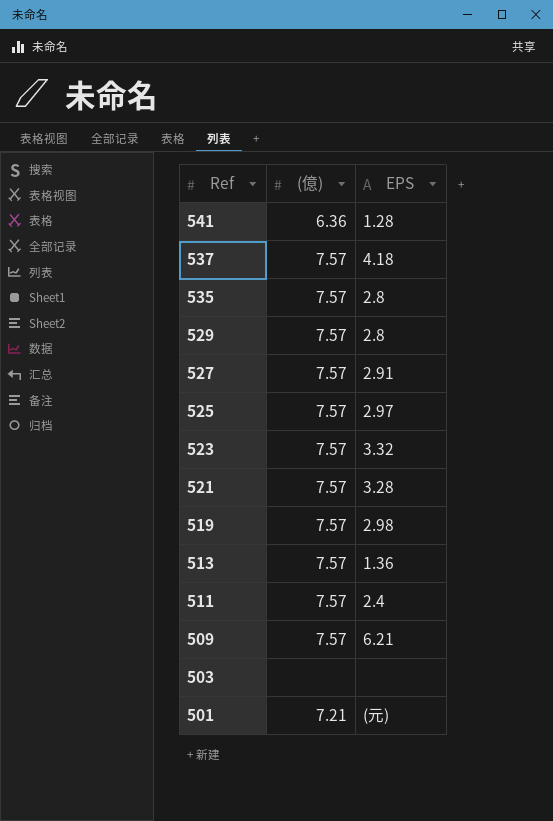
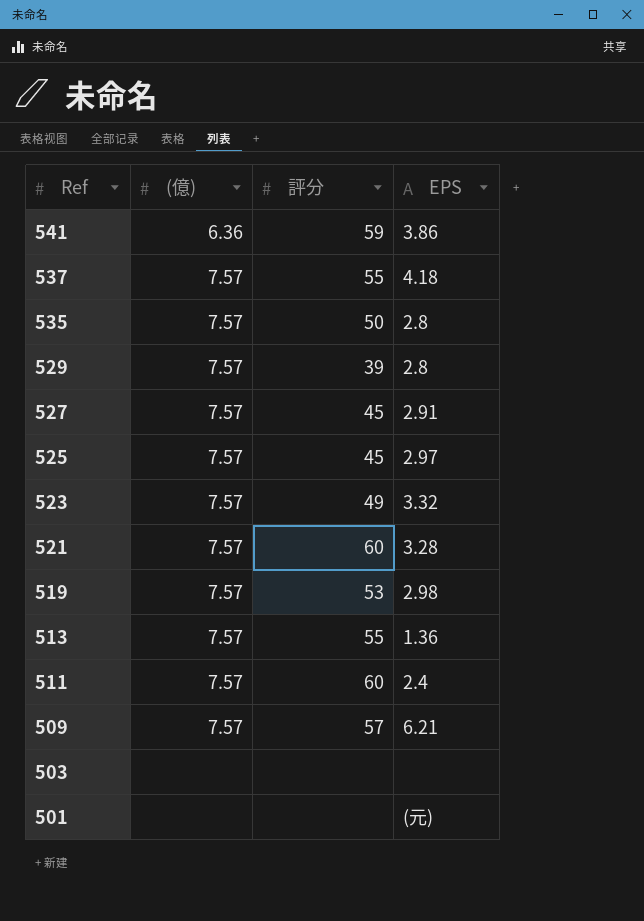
column 評分 | position: none -> 3
541 | EPS: 1.28 -> 3.86
501 | (億): 7.21 -> none

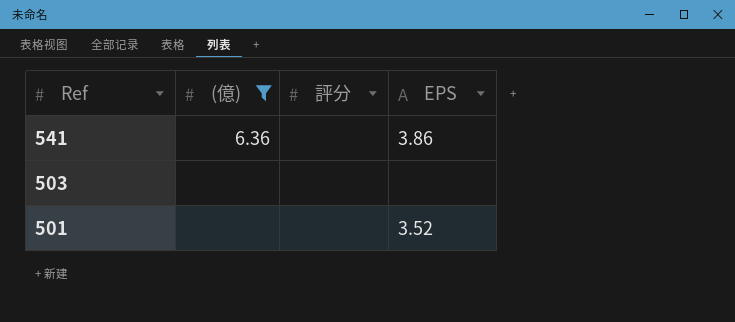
filter: none -> (億) != 7.57
541 | 評分: 59 -> none
501 | EPS: (元) -> 3.52

